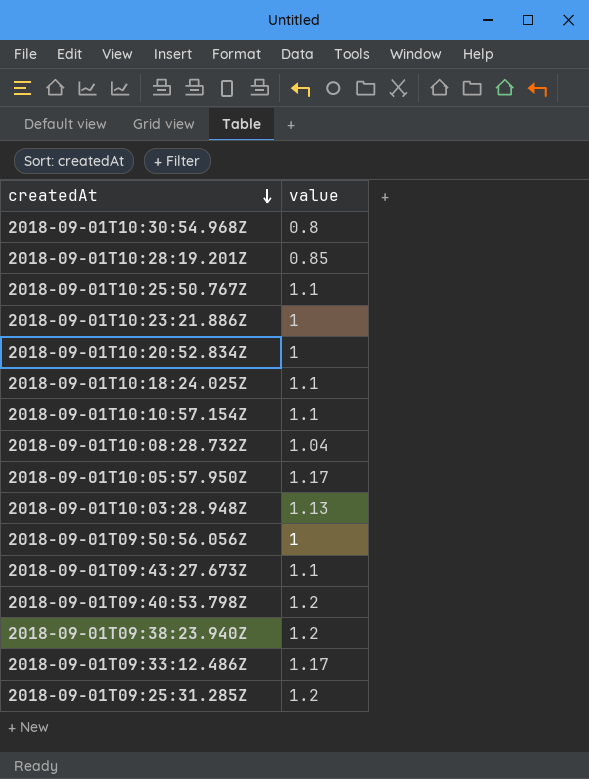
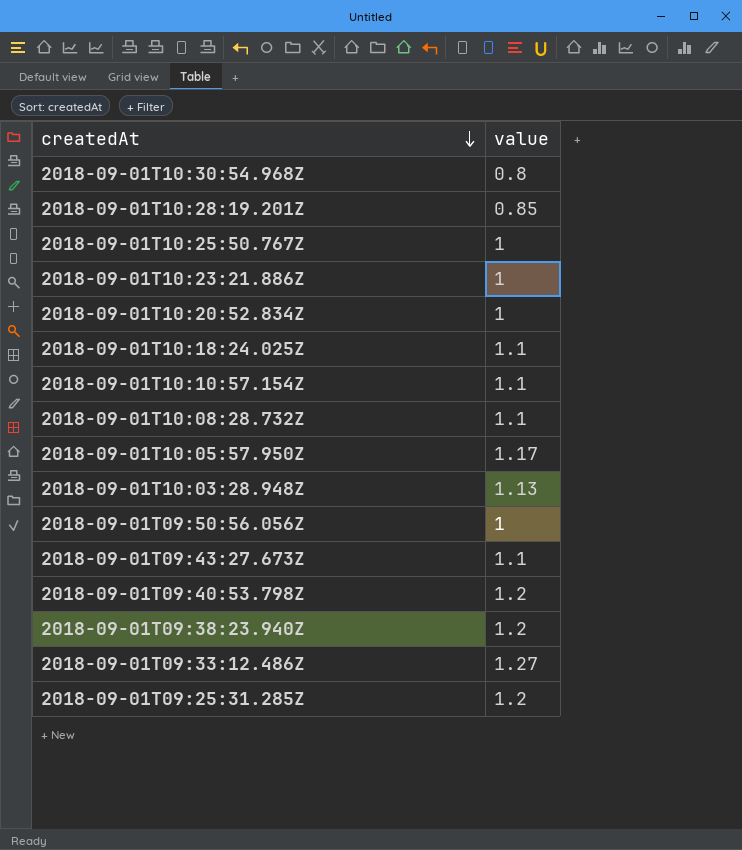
2018-09-01T10:25:50.767Z | value: 1.1 -> 1
2018-09-01T10:08:28.732Z | value: 1.04 -> 1.1
2018-09-01T09:33:12.486Z | value: 1.17 -> 1.27

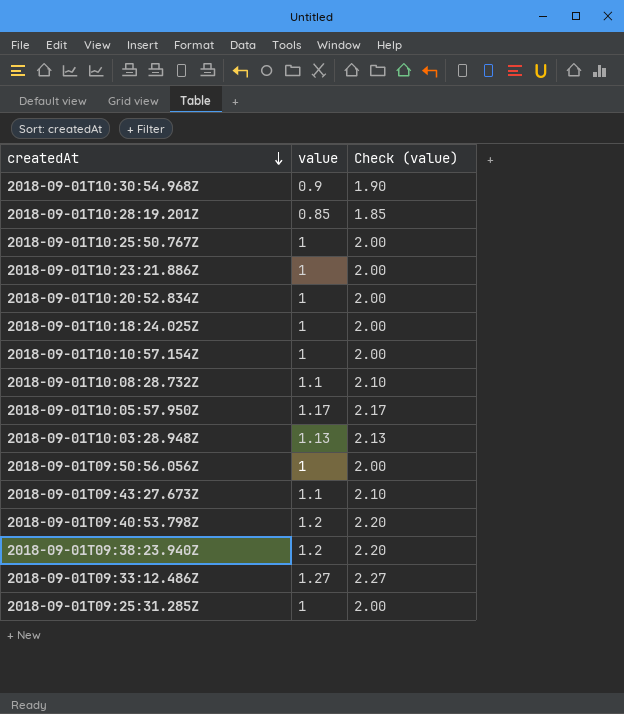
column Check (value) | formula: none -> [value] + 1
2018-09-01T10:30:54.968Z | value: 0.8 -> 0.9
2018-09-01T10:18:24.025Z | value: 1.1 -> 1
2018-09-01T10:10:57.154Z | value: 1.1 -> 1
2018-09-01T09:25:31.285Z | value: 1.2 -> 1

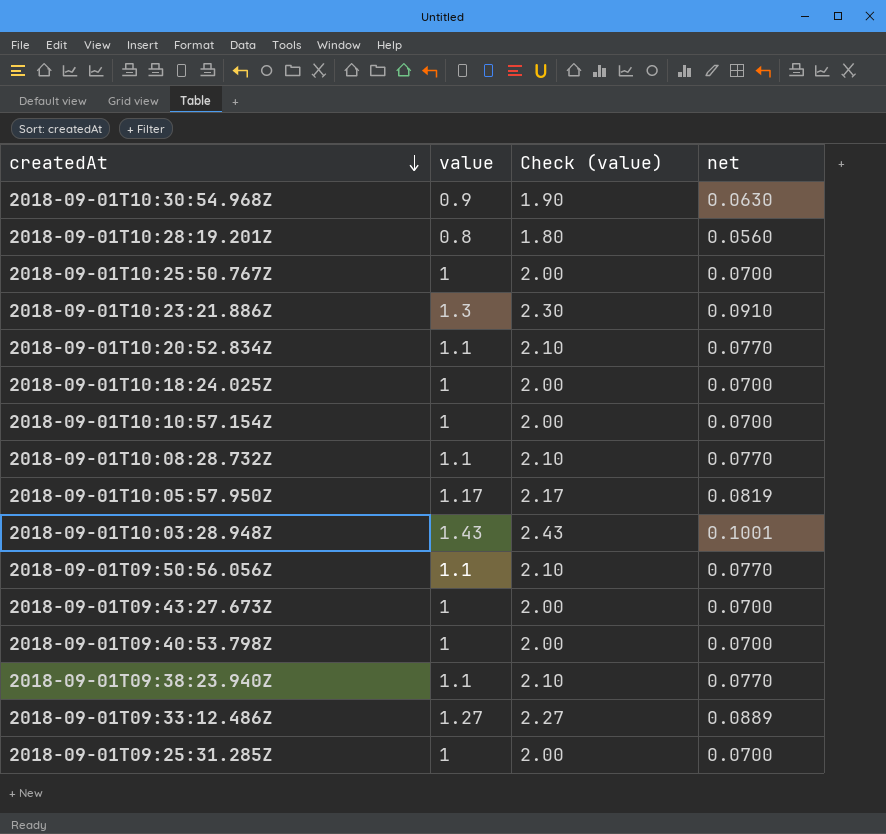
column net | formula: none -> [value] * 0.07
2018-09-01T10:28:19.201Z | value: 0.85 -> 0.8
2018-09-01T10:28:19.201Z | Check (value): 1.85 -> 1.80
2018-09-01T10:23:21.886Z | value: 1 -> 1.3
2018-09-01T10:23:21.886Z | Check (value): 2.00 -> 2.30
2018-09-01T10:20:52.834Z | value: 1 -> 1.1
2018-09-01T10:20:52.834Z | Check (value): 2.00 -> 2.10
2018-09-01T10:03:28.948Z | value: 1.13 -> 1.43
2018-09-01T10:03:28.948Z | Check (value): 2.13 -> 2.43
2018-09-01T09:50:56.056Z | value: 1 -> 1.1
2018-09-01T09:50:56.056Z | Check (value): 2.00 -> 2.10
2018-09-01T09:43:27.673Z | value: 1.1 -> 1
2018-09-01T09:43:27.673Z | Check (value): 2.10 -> 2.00
2018-09-01T09:40:53.798Z | value: 1.2 -> 1
2018-09-01T09:40:53.798Z | Check (value): 2.20 -> 2.00
2018-09-01T09:38:23.940Z | value: 1.2 -> 1.1
2018-09-01T09:38:23.940Z | Check (value): 2.20 -> 2.10

